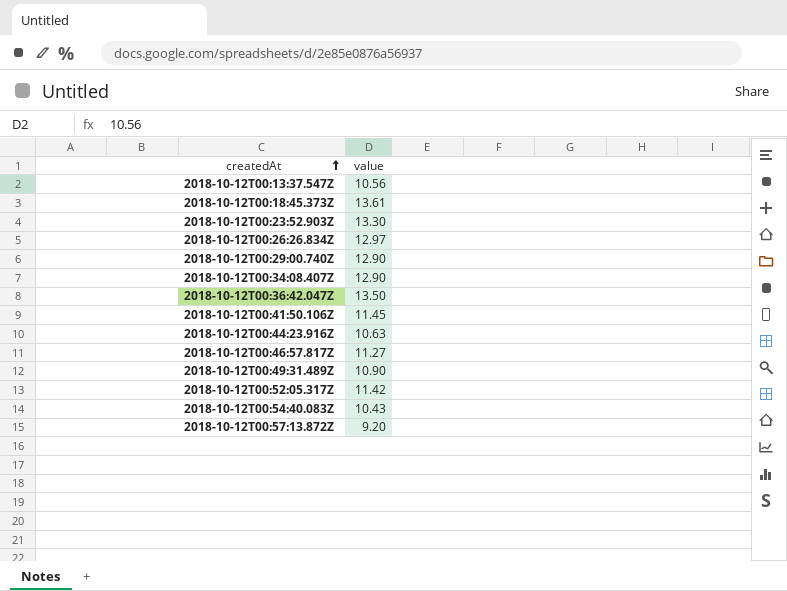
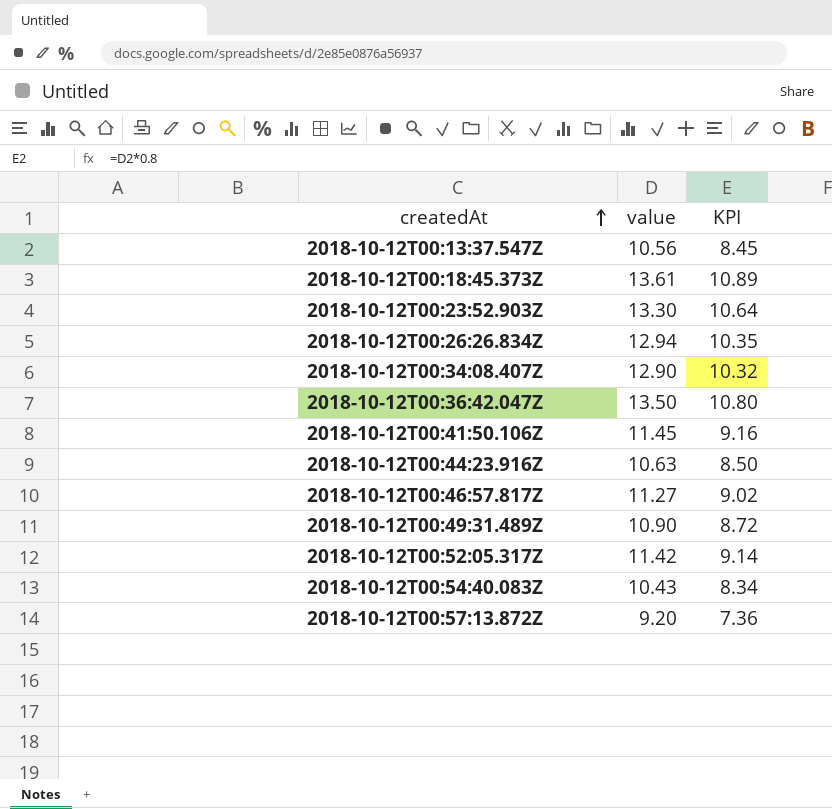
column KPI | formula: none -> [value] * 0.8
row 2018-10-12T00:29:00.740Z: 12.90 -> none
2018-10-12T00:26:26.834Z | value: 12.97 -> 12.94

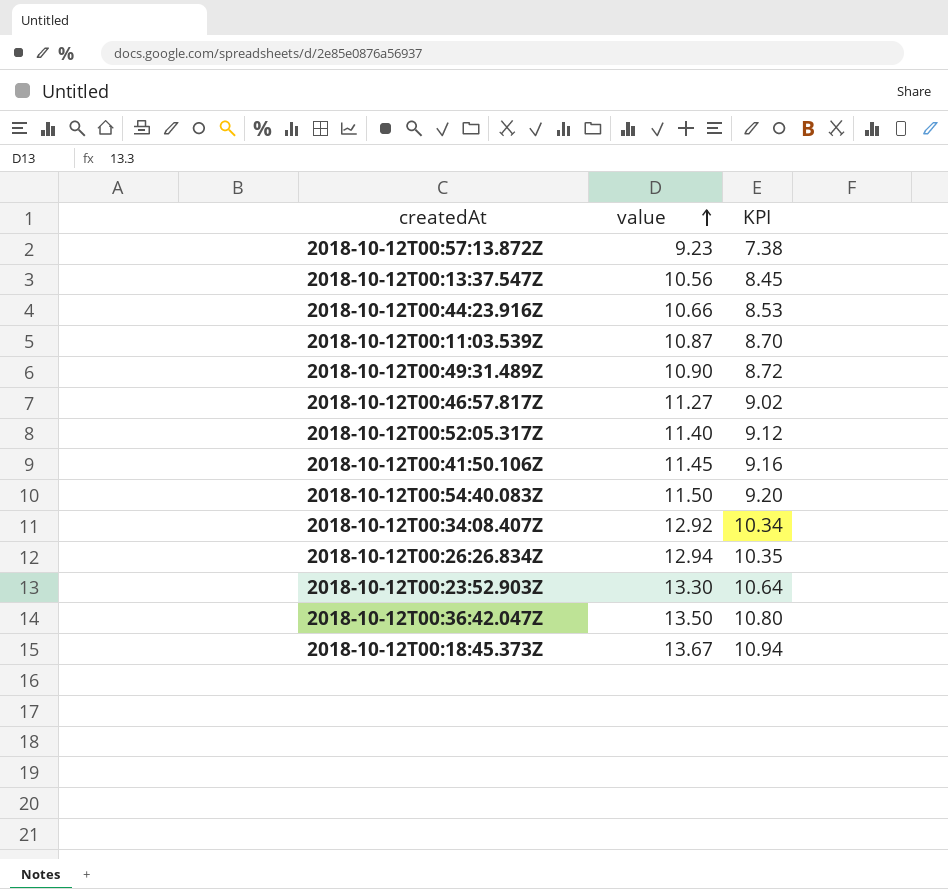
row order: createdAt ascending -> value ascending
2018-10-12T00:57:13.872Z | value: 9.20 -> 9.23
2018-10-12T00:57:13.872Z | KPI: 7.36 -> 7.38
2018-10-12T00:44:23.916Z | value: 10.63 -> 10.66
2018-10-12T00:44:23.916Z | KPI: 8.50 -> 8.53
row 2018-10-12T00:11:03.539Z: none -> 10.87 | 8.70
2018-10-12T00:52:05.317Z | value: 11.42 -> 11.40
2018-10-12T00:52:05.317Z | KPI: 9.14 -> 9.12
2018-10-12T00:54:40.083Z | value: 10.43 -> 11.50
2018-10-12T00:54:40.083Z | KPI: 8.34 -> 9.20
2018-10-12T00:34:08.407Z | value: 12.90 -> 12.92
2018-10-12T00:34:08.407Z | KPI: 10.32 -> 10.34
2018-10-12T00:18:45.373Z | value: 13.61 -> 13.67
2018-10-12T00:18:45.373Z | KPI: 10.89 -> 10.94

